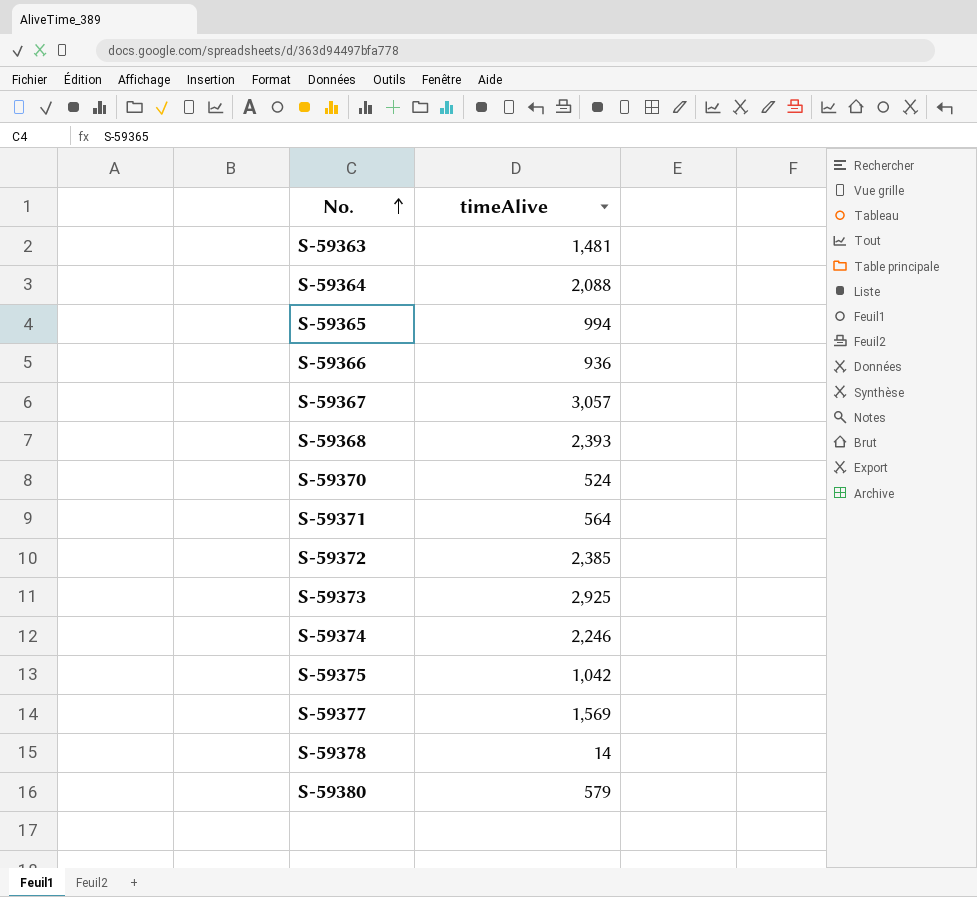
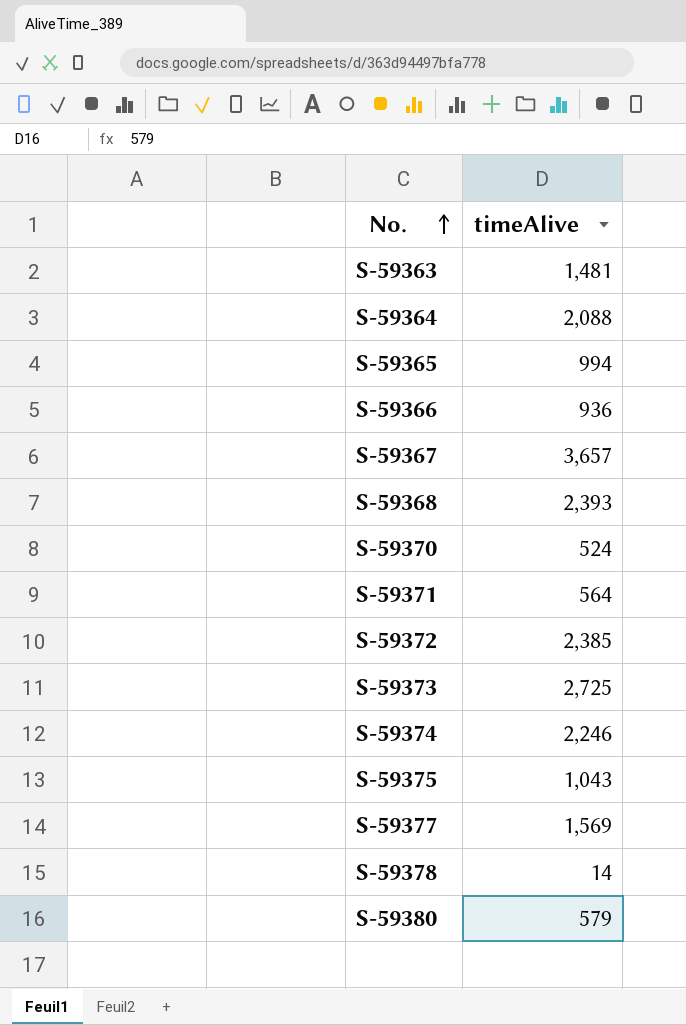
S-59367 | timeAlive: 3,057 -> 3,657
S-59373 | timeAlive: 2,925 -> 2,725
S-59375 | timeAlive: 1,042 -> 1,043

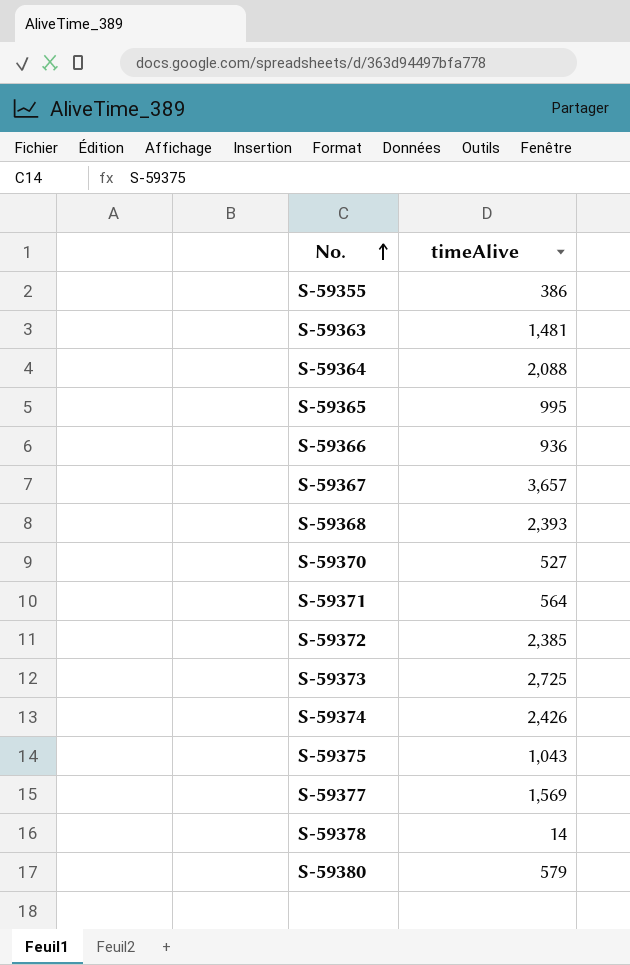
row S-59355: none -> 386
S-59365 | timeAlive: 994 -> 995
S-59370 | timeAlive: 524 -> 527
S-59374 | timeAlive: 2,246 -> 2,426

